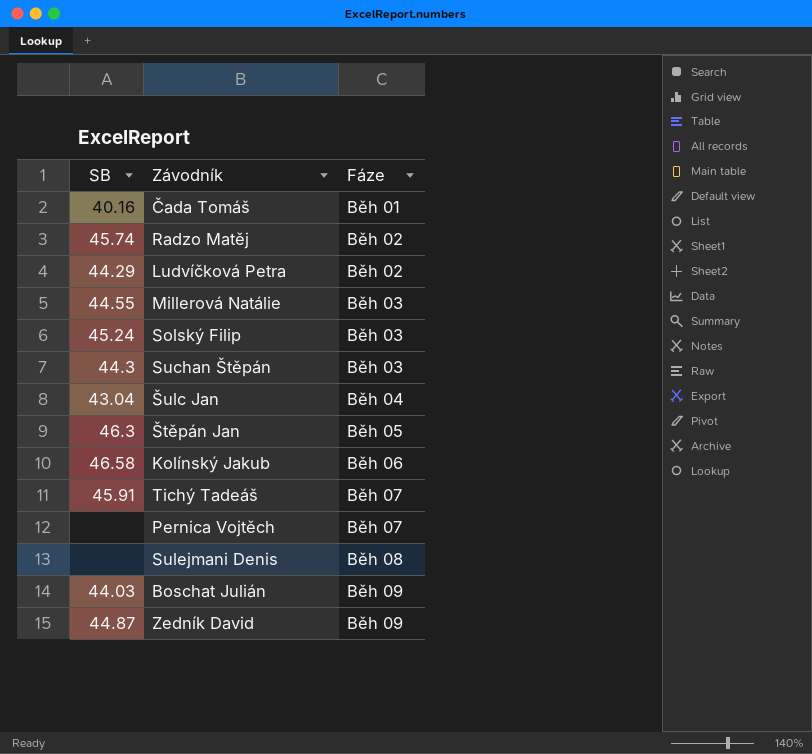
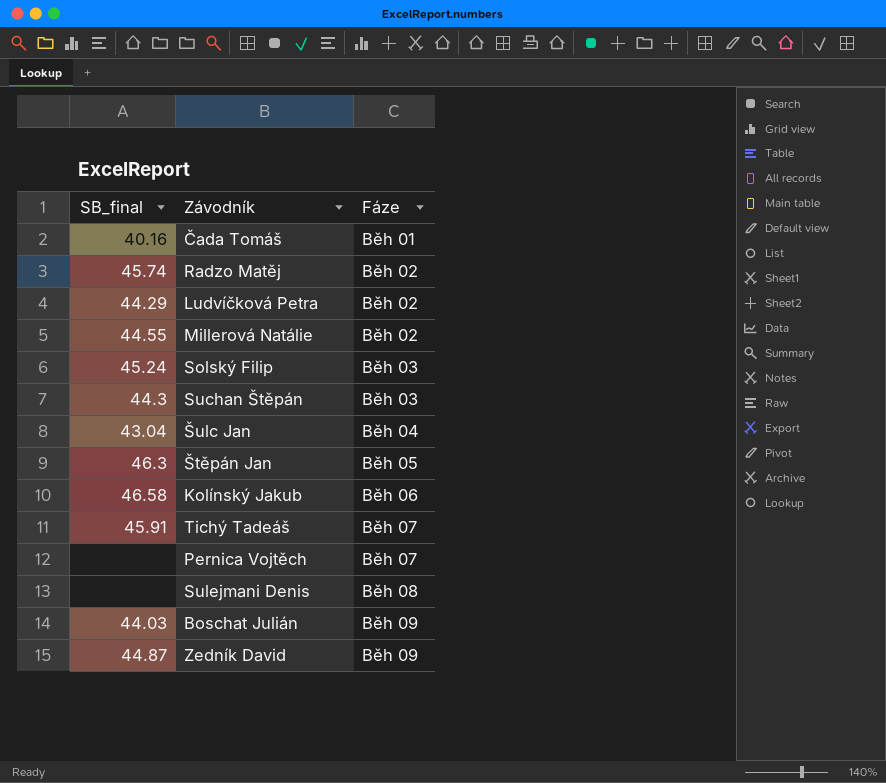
column name: SB -> SB_final
Millerová Natálie | Fáze: Běh 03 -> Běh 02

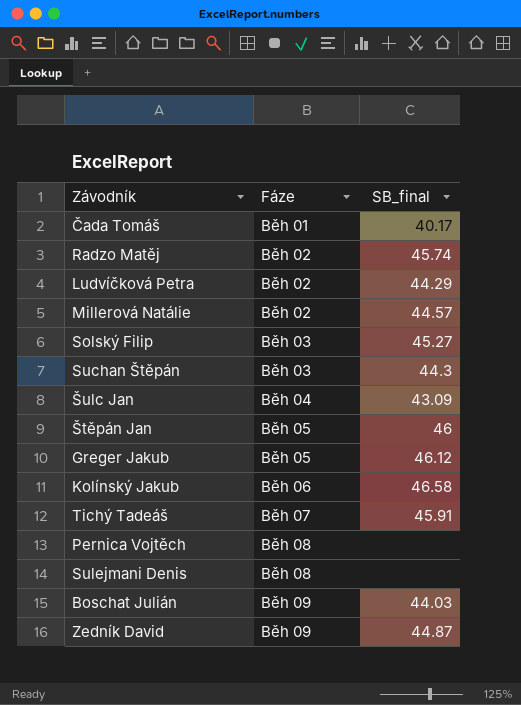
column SB_final | position: 1 -> 3
Čada Tomáš | SB_final: 40.16 -> 40.17
Millerová Natálie | SB_final: 44.55 -> 44.57
Solský Filip | SB_final: 45.24 -> 45.27
Šulc Jan | SB_final: 43.04 -> 43.09
Štěpán Jan | SB_final: 46.3 -> 46
row Greger Jakub: none -> Běh 05 | 46.12
Pernica Vojtěch | Fáze: Běh 07 -> Běh 08

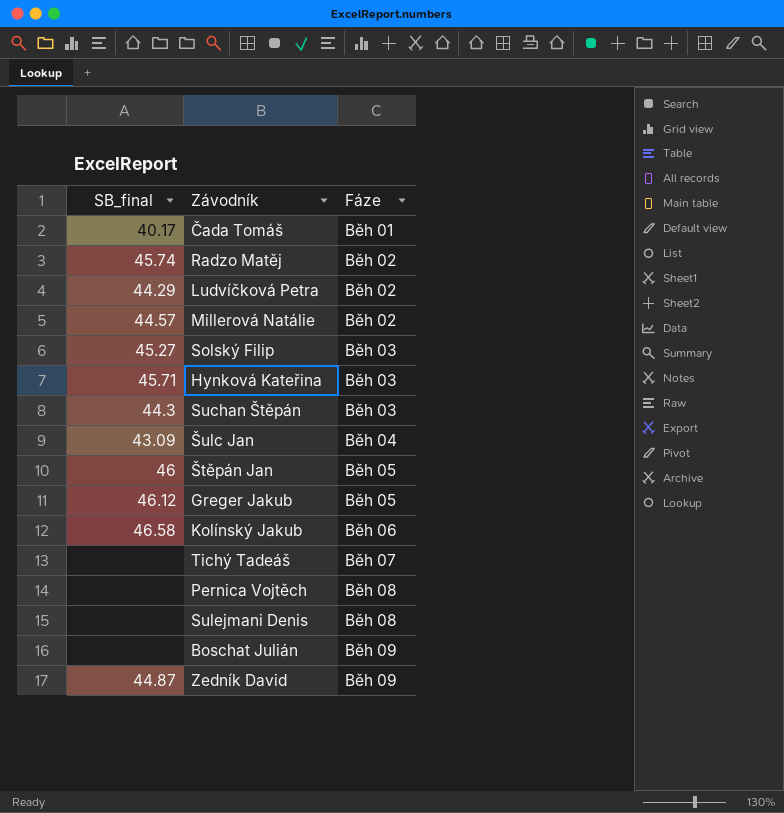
column SB_final | position: 3 -> 1
row Hynková Kateřina: none -> 45.71 | Běh 03
Tichý Tadeáš | SB_final: 45.91 -> none
Boschat Julián | SB_final: 44.03 -> none

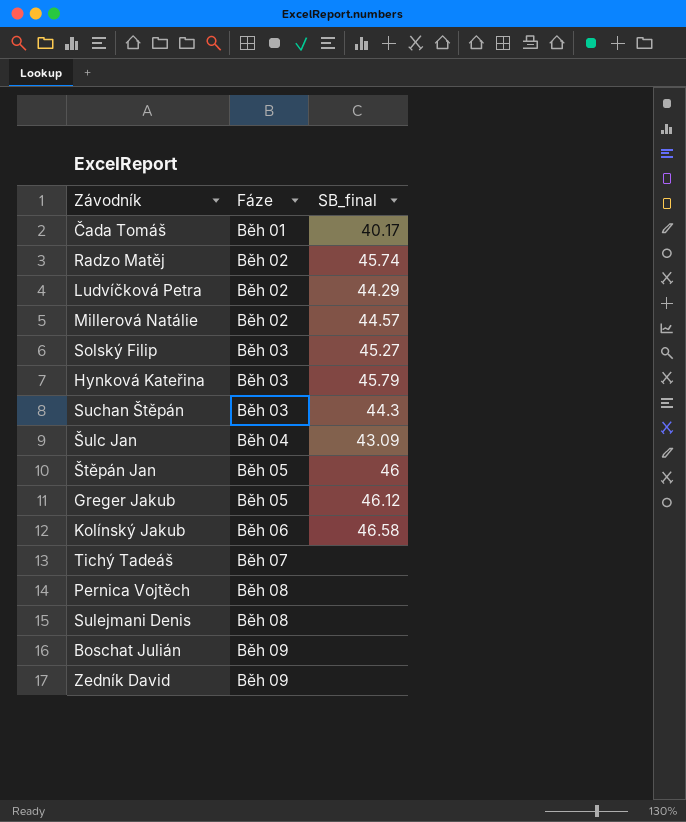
column SB_final | position: 1 -> 3
Hynková Kateřina | SB_final: 45.71 -> 45.79
Zedník David | SB_final: 44.87 -> none

